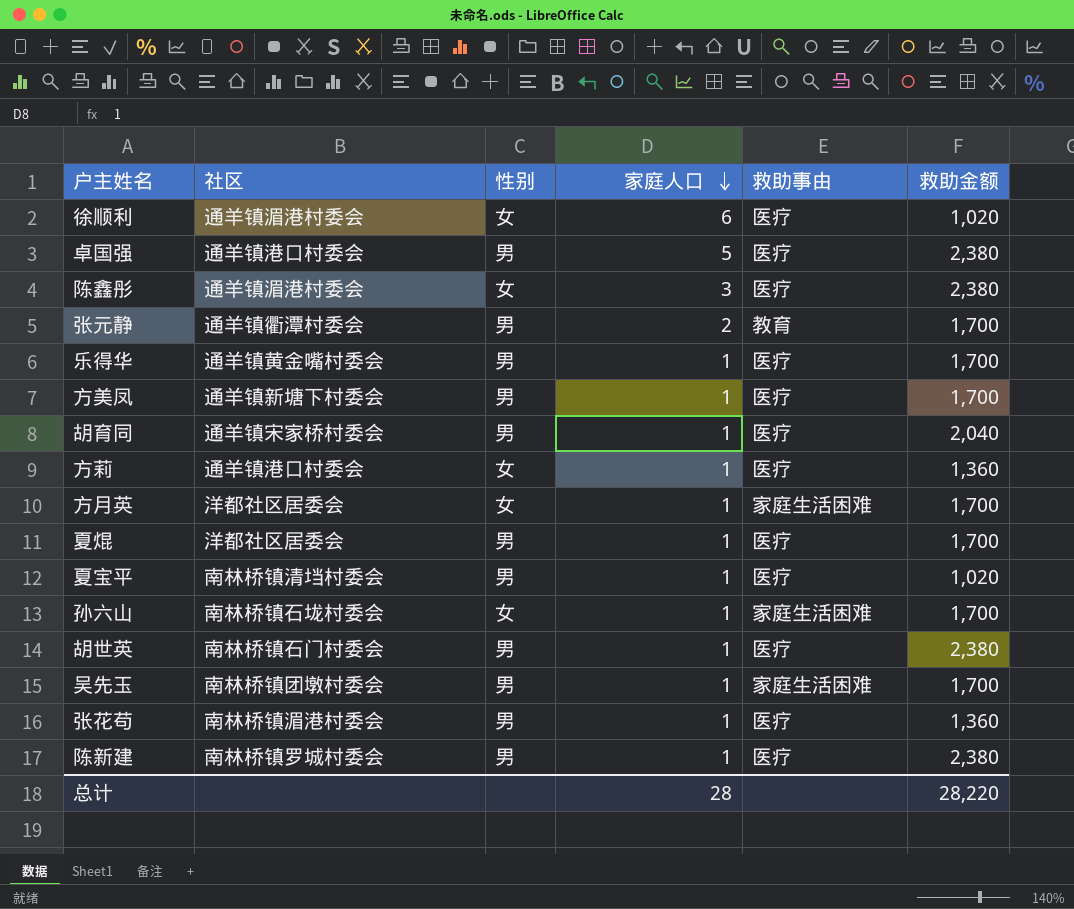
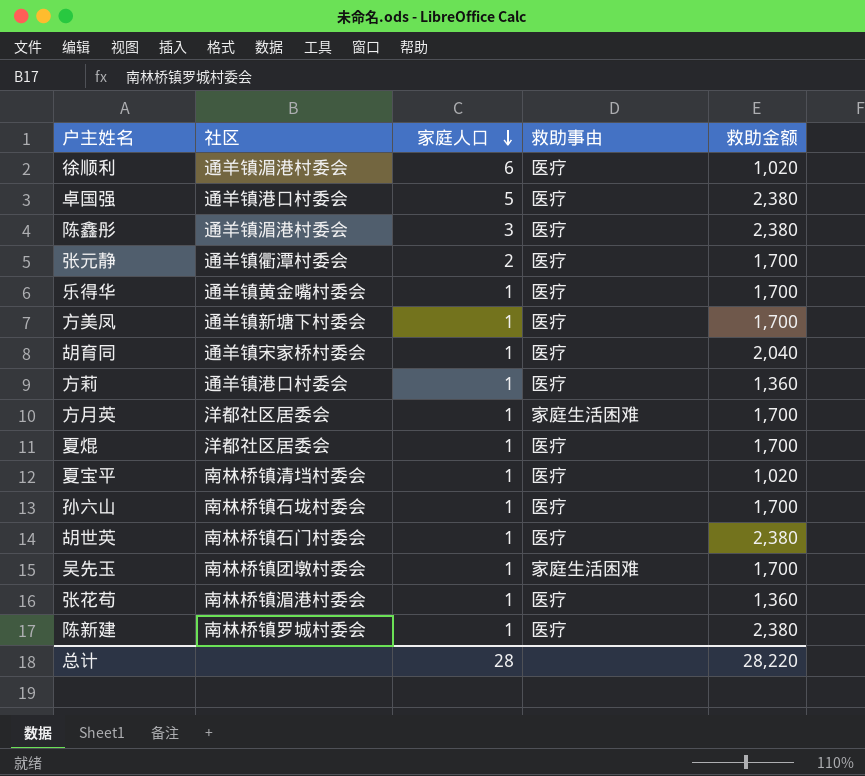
column 性别 | position: 3 -> none
张元静 | 救助事由: 教育 -> 医疗
孙六山 | 救助事由: 家庭生活困难 -> 医疗

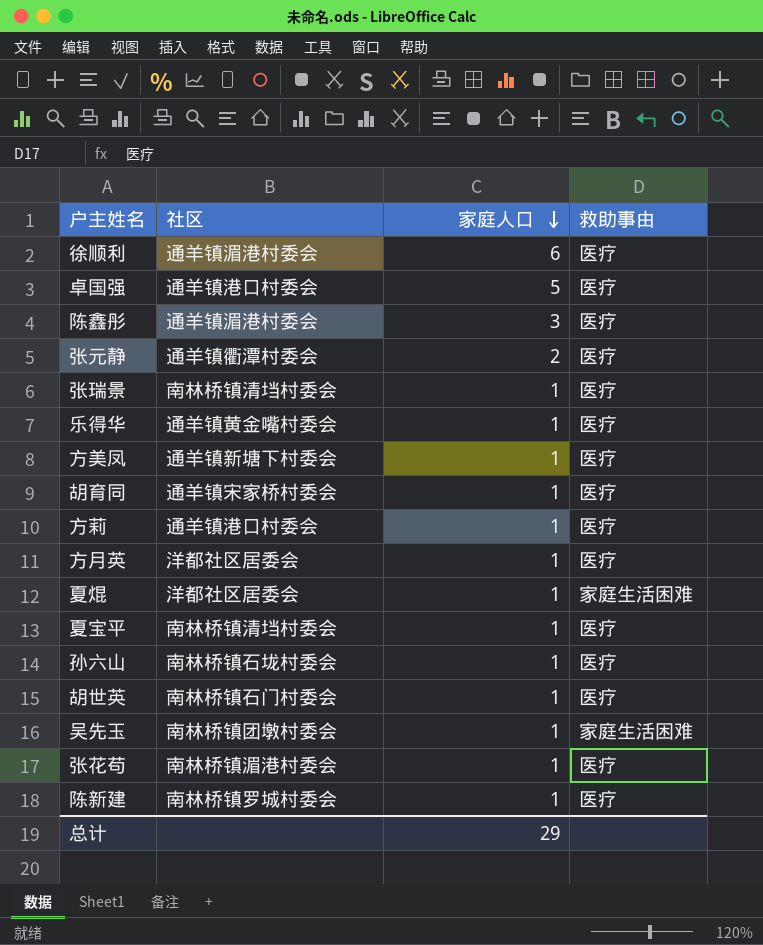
column 救助金额 | position: 5 -> none
row 张瑞景: none -> 南林桥镇清垱村委会 | 1 | 医疗
方月英 | 救助事由: 家庭生活困难 -> 医疗
夏焜 | 救助事由: 医疗 -> 家庭生活困难
总计 | 家庭人口: 28 -> 29

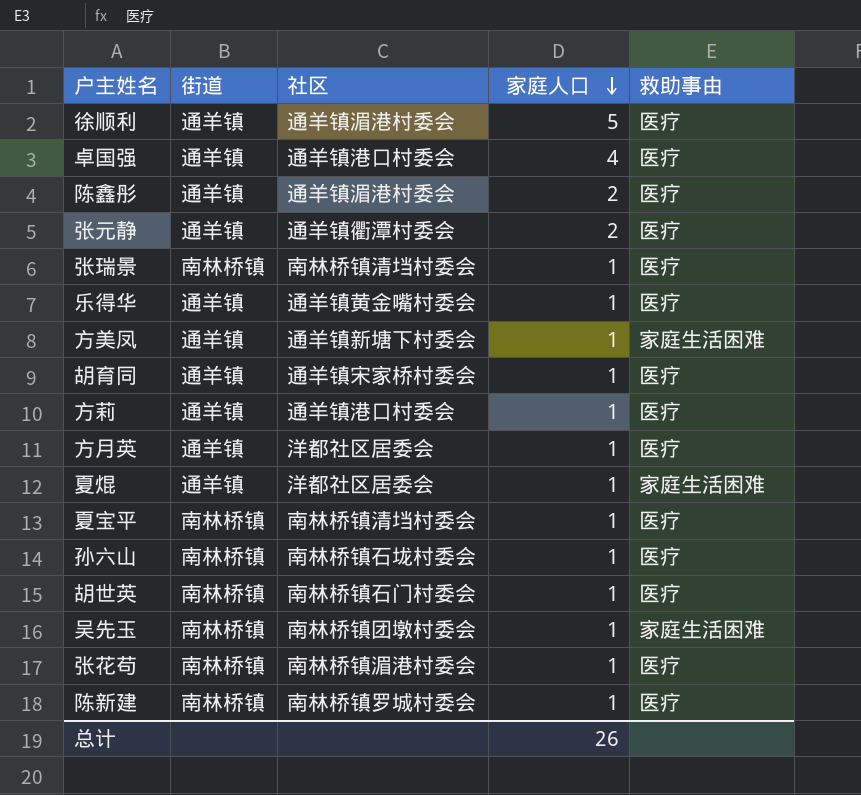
column 街道 | position: none -> 2
徐顺利 | 家庭人口: 6 -> 5
卓国强 | 家庭人口: 5 -> 4
陈鑫彤 | 家庭人口: 3 -> 2
方美凤 | 救助事由: 医疗 -> 家庭生活困难
总计 | 家庭人口: 29 -> 26

